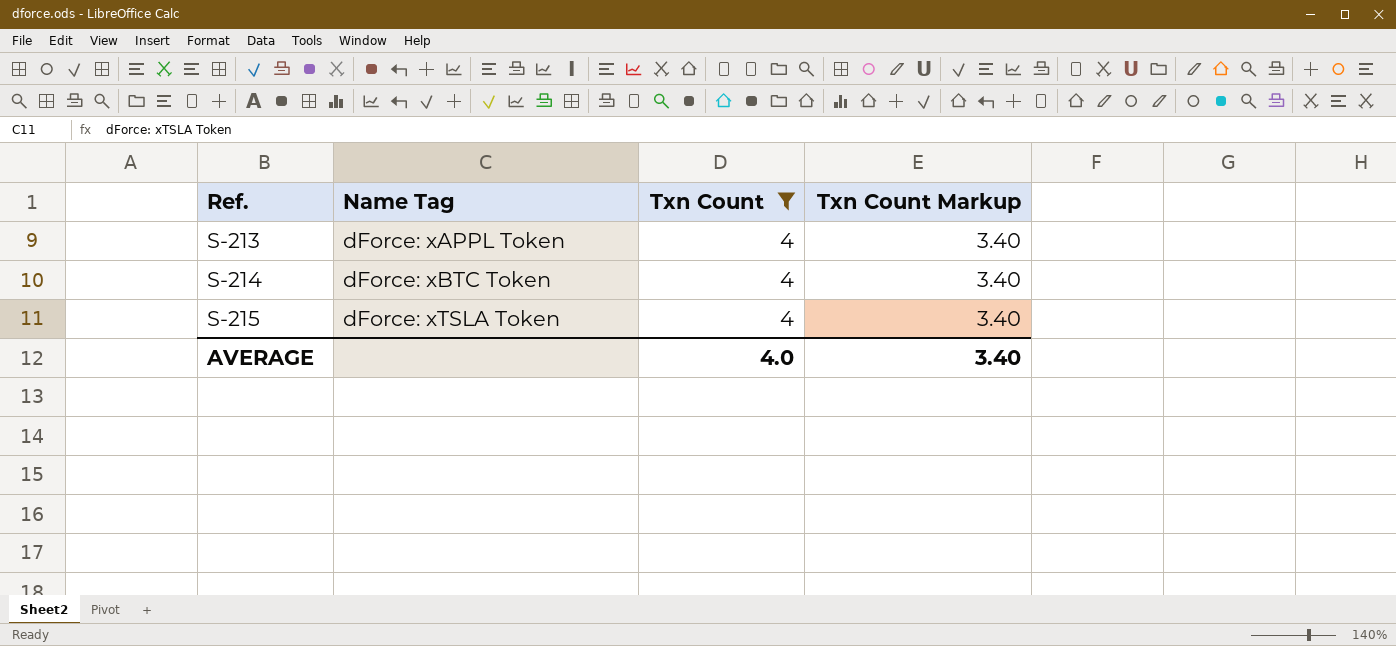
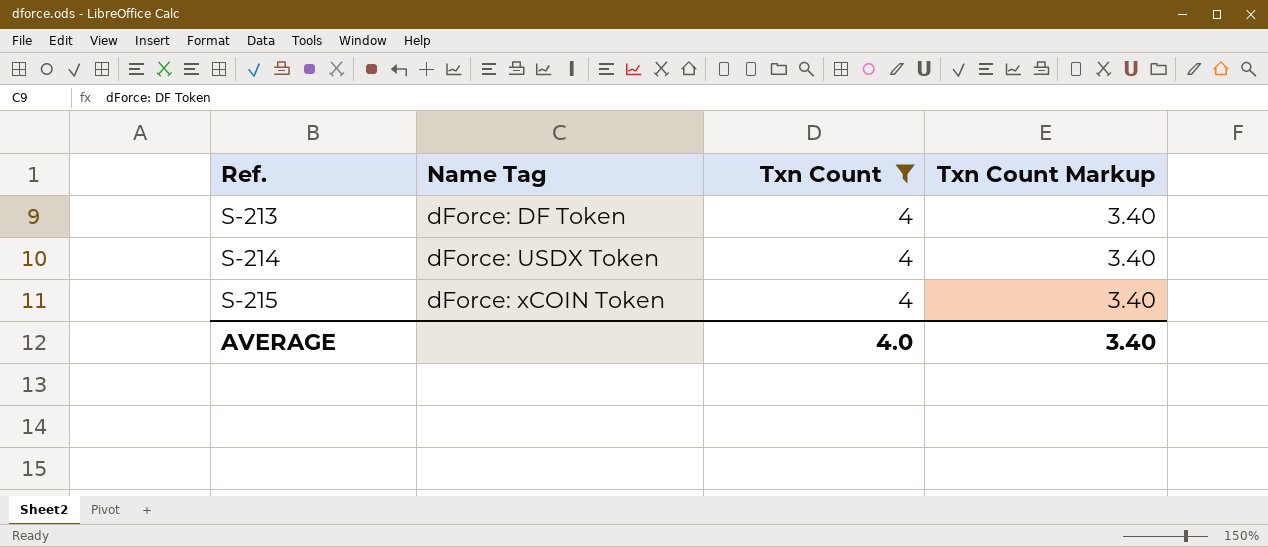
S-213 | Name Tag: dForce: xAPPL Token -> dForce: DF Token
S-214 | Name Tag: dForce: xBTC Token -> dForce: USDX Token
S-215 | Name Tag: dForce: xTSLA Token -> dForce: xCOIN Token

